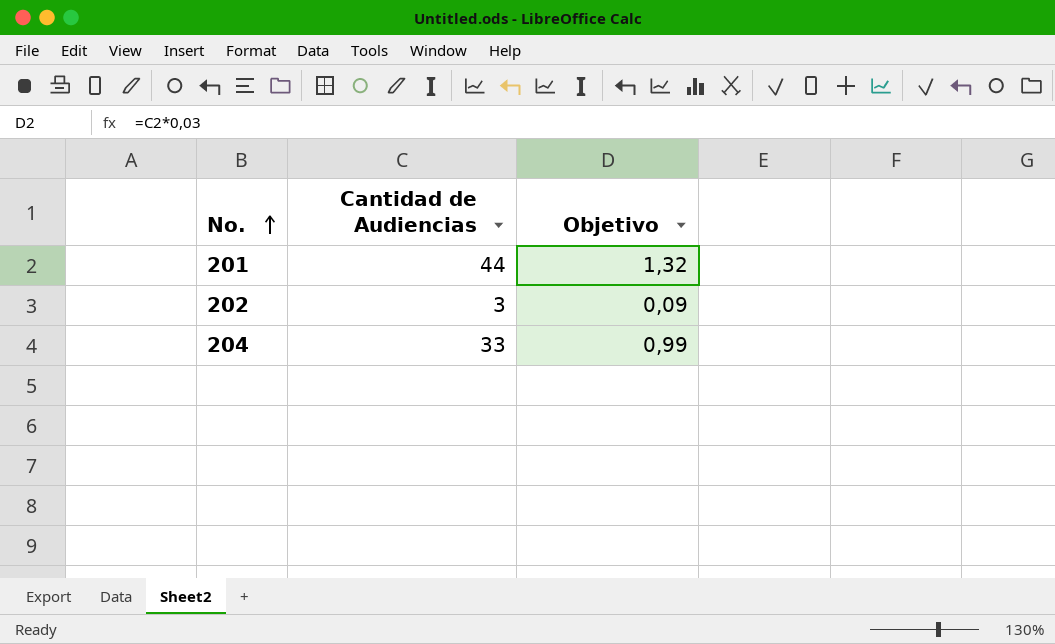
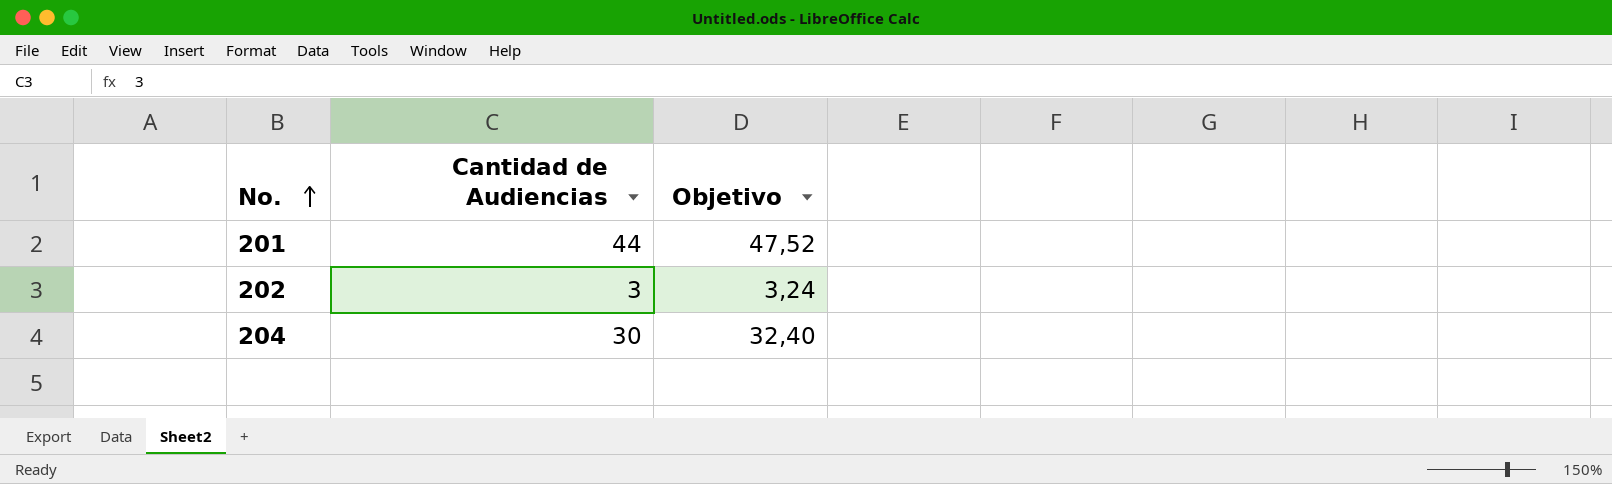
column Objetivo | formula: [Cantidad de Audiencias] * 0,03 -> [Cantidad de Audiencias] * 1,08
204 | Cantidad de Audiencias: 33 -> 30

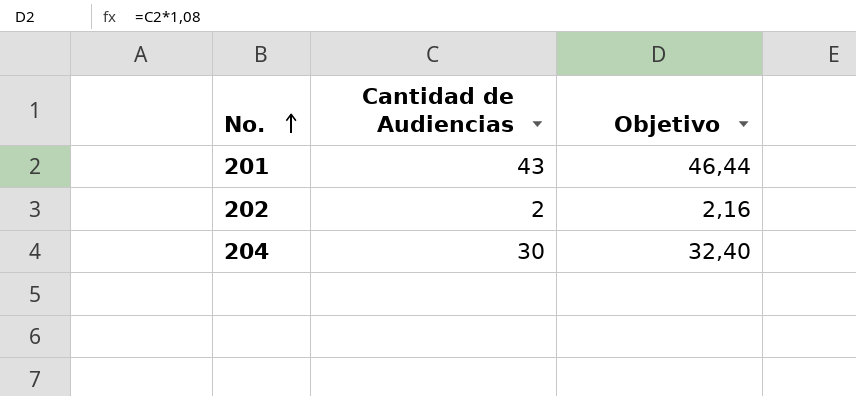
201 | Cantidad de Audiencias: 44 -> 43
201 | Objetivo: 47,52 -> 46,44
202 | Cantidad de Audiencias: 3 -> 2
202 | Objetivo: 3,24 -> 2,16

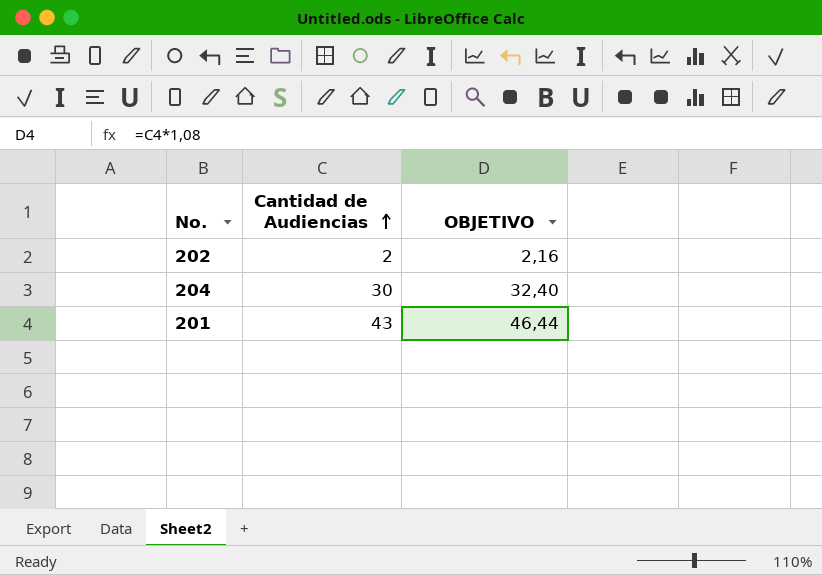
row order: No. ascending -> Cantidad de Audiencias ascending
column name: Objetivo -> OBJETIVO

